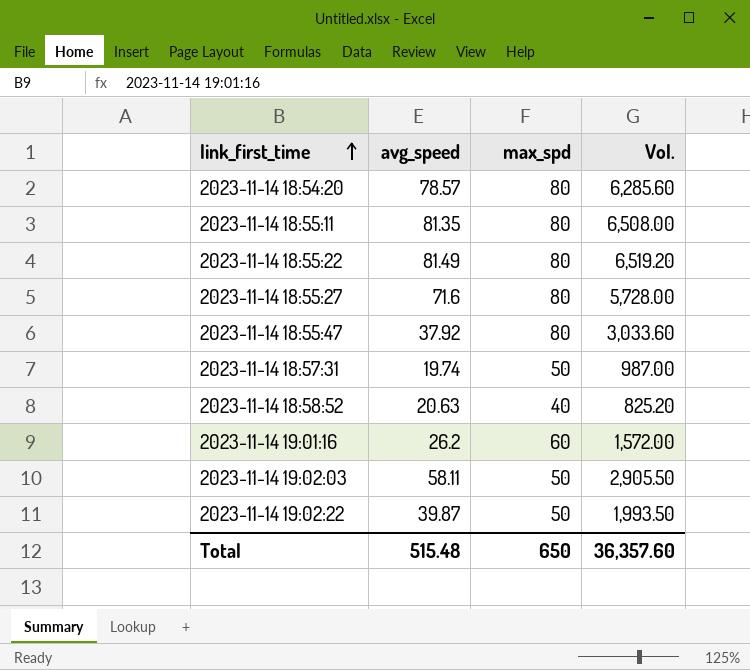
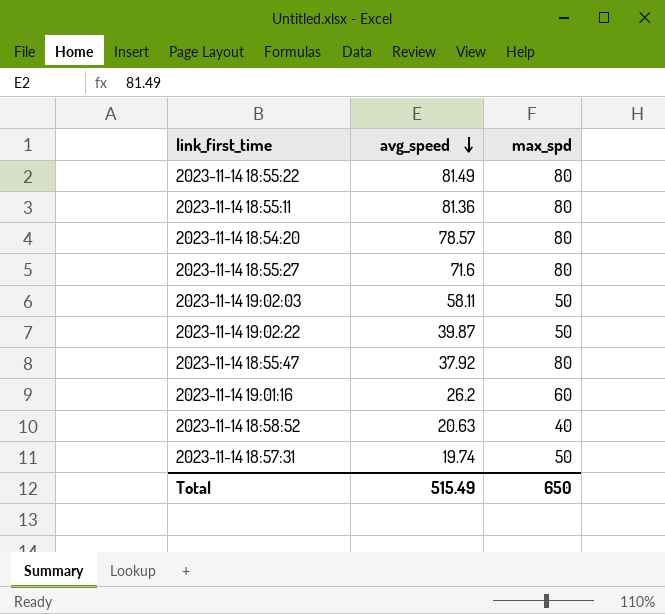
row order: link_first_time ascending -> avg_speed descending
column Vol. | formula: [avg_speed] * [max_spd] -> none
2023-11-14 18:55:11 | avg_speed: 81.35 -> 81.36
Total | avg_speed: 515.48 -> 515.49

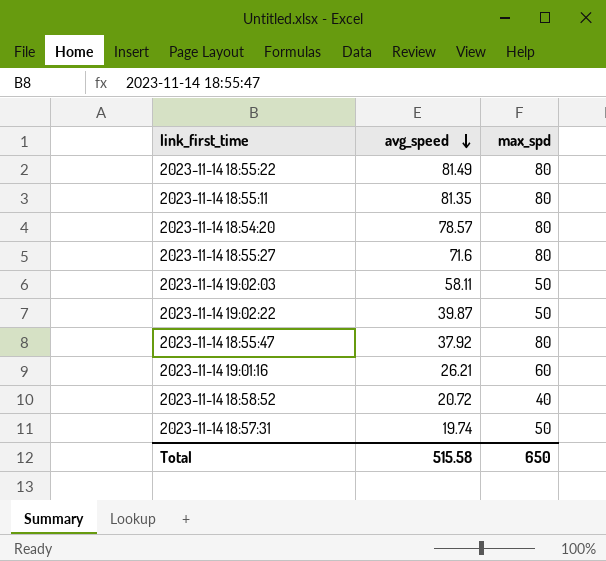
2023-11-14 18:55:11 | avg_speed: 81.36 -> 81.35
2023-11-14 19:01:16 | avg_speed: 26.2 -> 26.21
2023-11-14 18:58:52 | avg_speed: 20.63 -> 20.72
Total | avg_speed: 515.49 -> 515.58

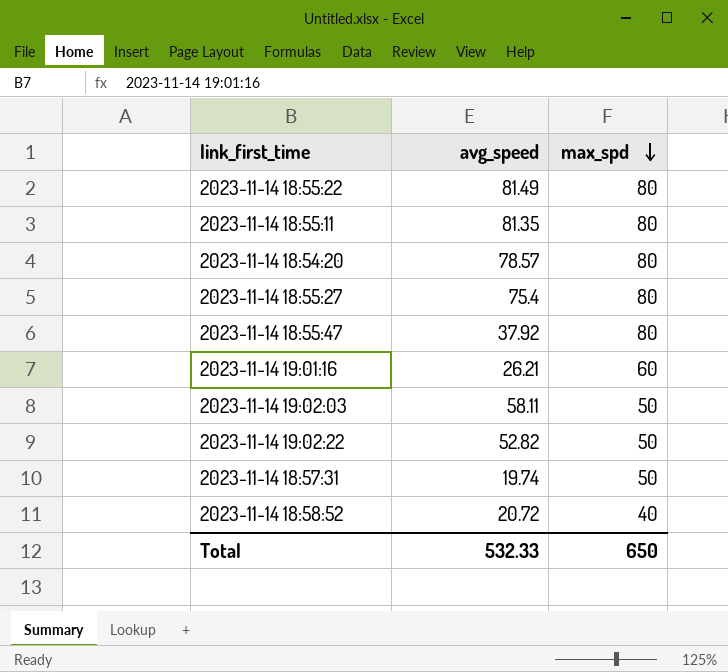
row order: avg_speed descending -> max_spd descending
2023-11-14 18:55:27 | avg_speed: 71.6 -> 75.4
2023-11-14 19:02:22 | avg_speed: 39.87 -> 52.82
Total | avg_speed: 515.58 -> 532.33

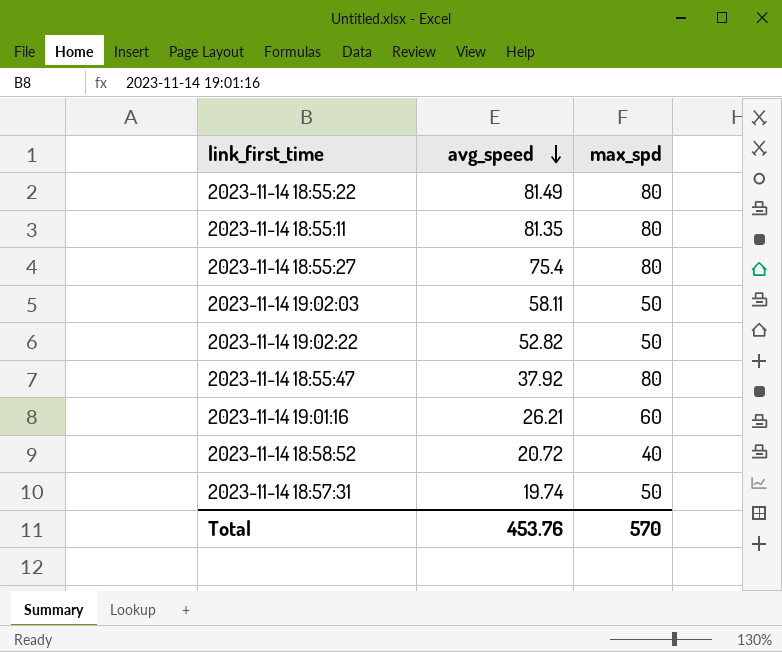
row order: max_spd descending -> avg_speed descending
row 2023-11-14 18:54:20: 78.57 | 80 -> none
Total | avg_speed: 532.33 -> 453.76
Total | max_spd: 650 -> 570

